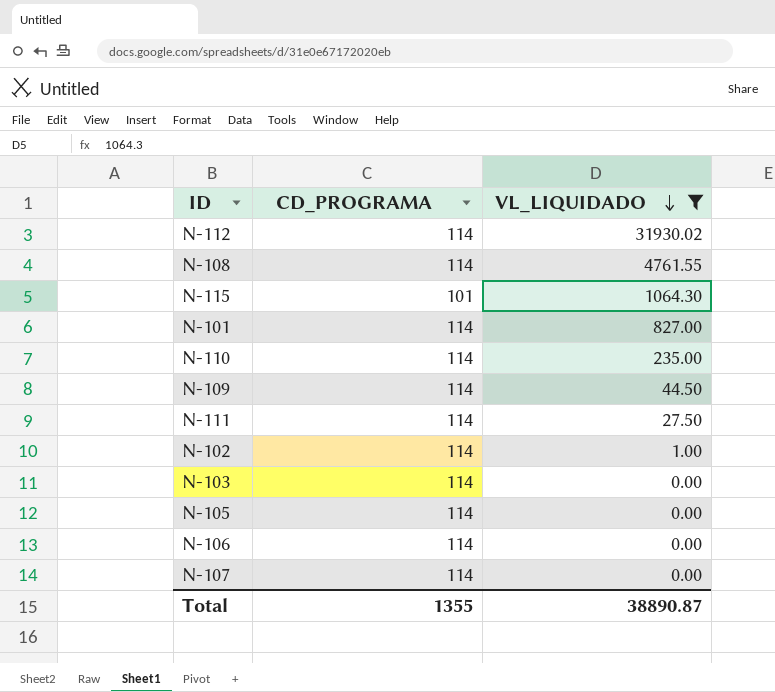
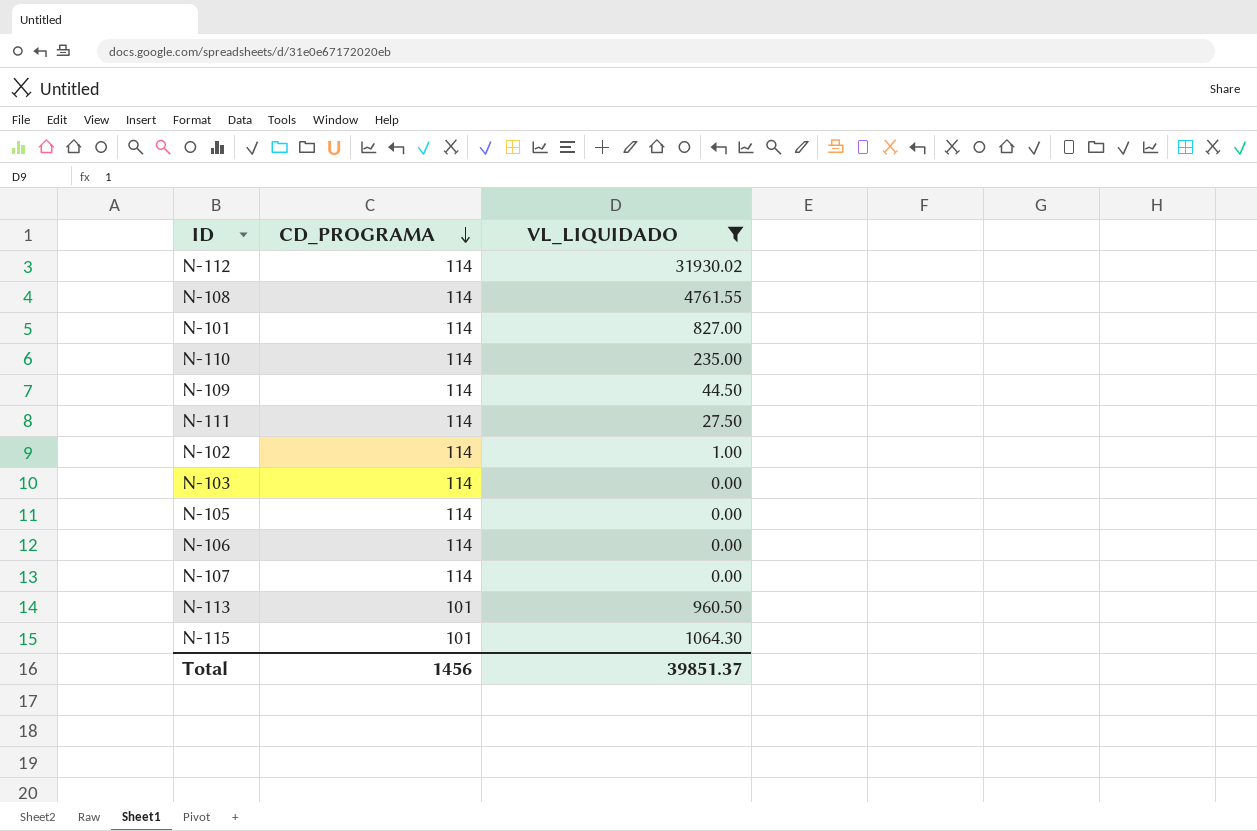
row order: VL_LIQUIDADO descending -> CD_PROGRAMA descending
row N-113: none -> 101 | 960.50
Total | CD_PROGRAMA: 1355 -> 1456
Total | VL_LIQUIDADO: 38890.87 -> 39851.37

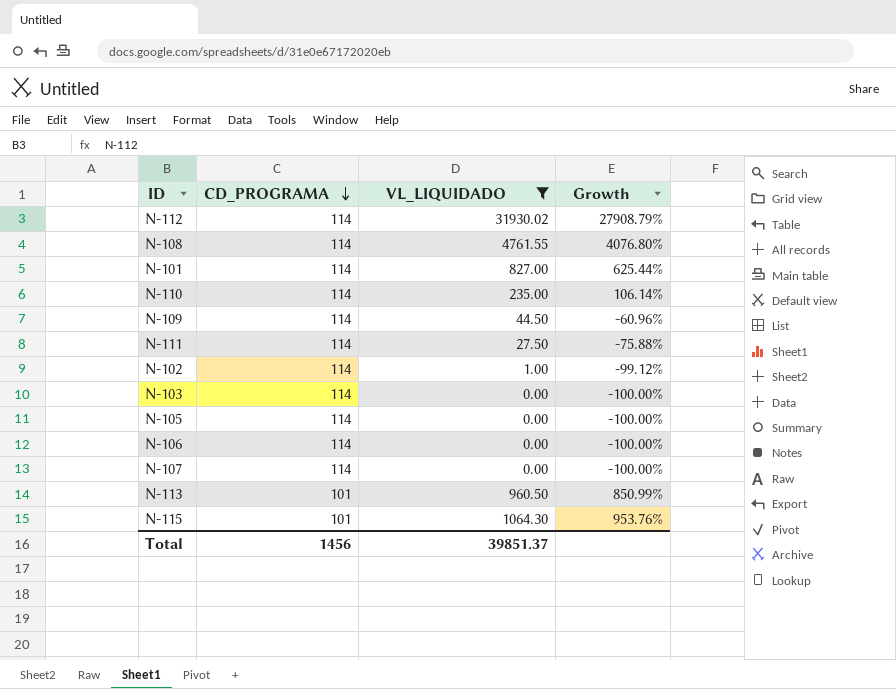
column Growth | formula: none -> ([VL_LIQUIDADO] - [CD_PROGRAMA]) / [CD_PROGRAMA]

